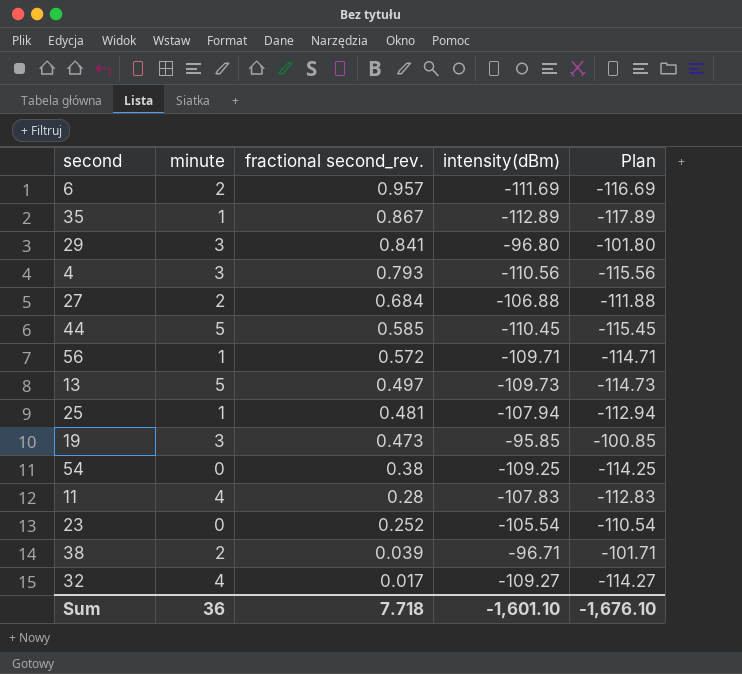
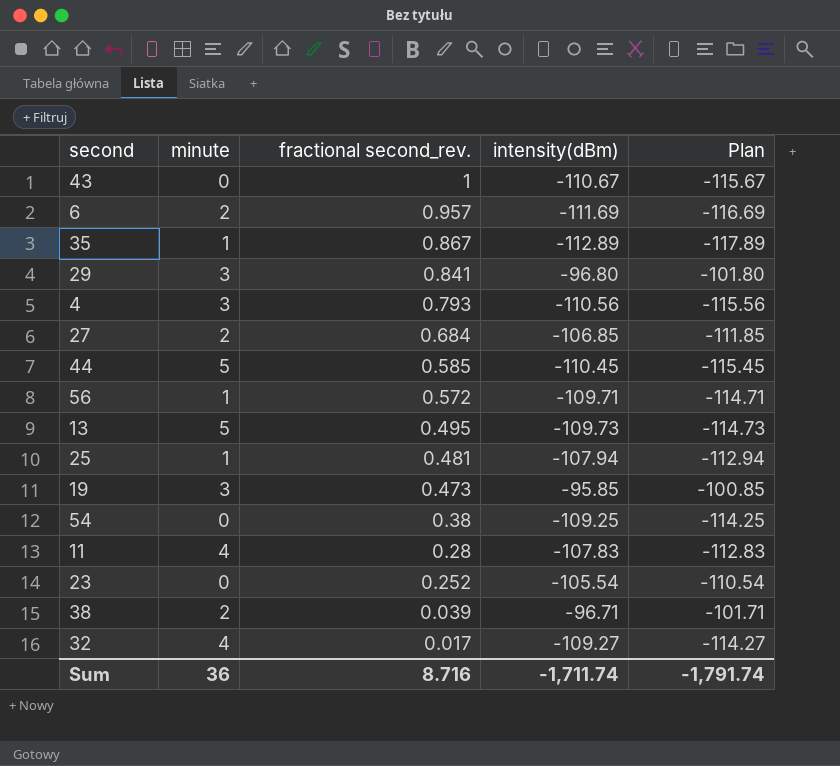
row 43: none -> 0 | 1 | -110.67 | -115.67
27 | intensity(dBm): -106.88 -> -106.85
27 | Plan: -111.88 -> -111.85
13 | fractional second_rev.: 0.497 -> 0.495
Sum | fractional second_rev.: 7.718 -> 8.716
Sum | intensity(dBm): -1,601.10 -> -1,711.74
Sum | Plan: -1,676.10 -> -1,791.74

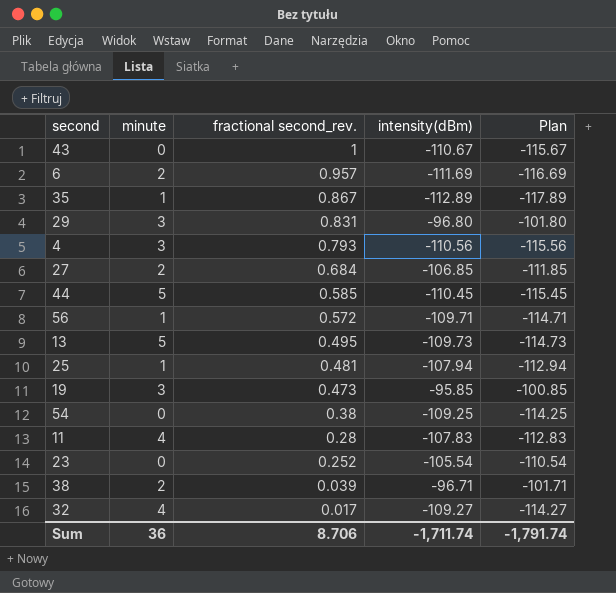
29 | fractional second_rev.: 0.841 -> 0.831
Sum | fractional second_rev.: 8.716 -> 8.706

